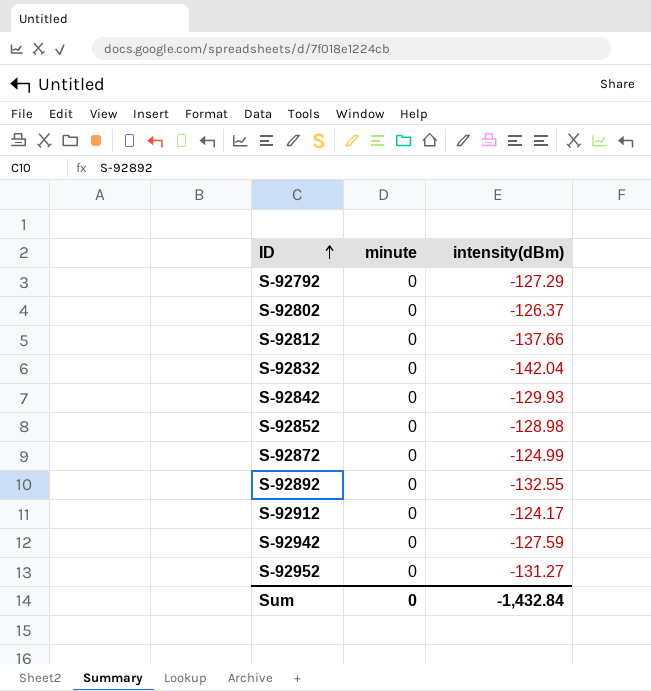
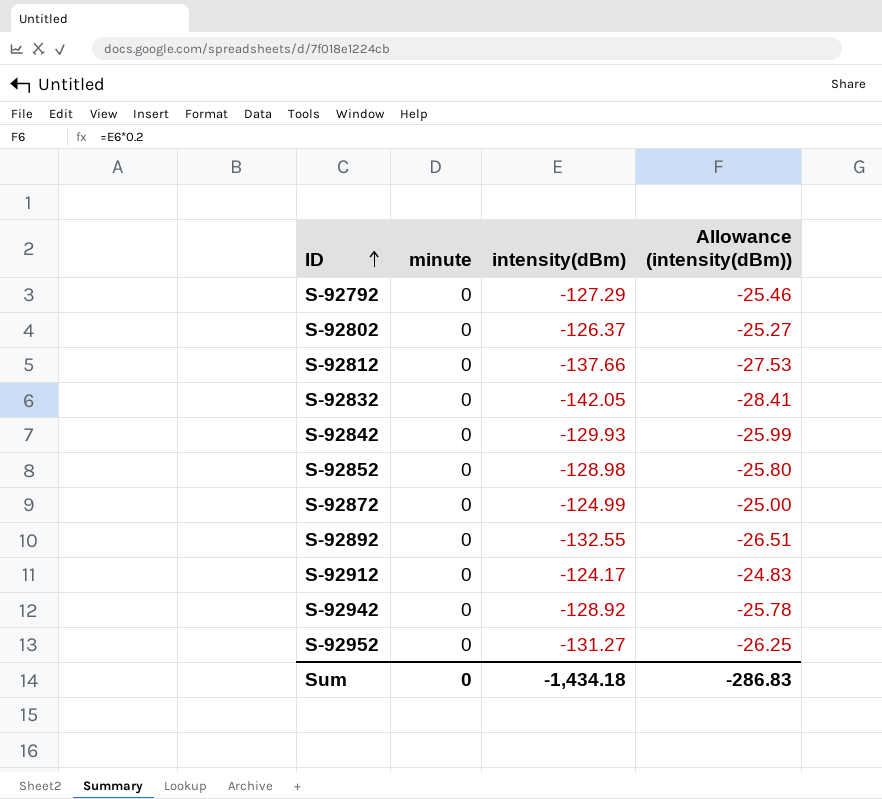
column Allowance (intensity(dBm)) | formula: none -> [intensity(dBm)] * 0.2
S-92832 | intensity(dBm): -142.04 -> -142.05
S-92942 | intensity(dBm): -127.59 -> -128.92
Sum | intensity(dBm): -1,432.84 -> -1,434.18

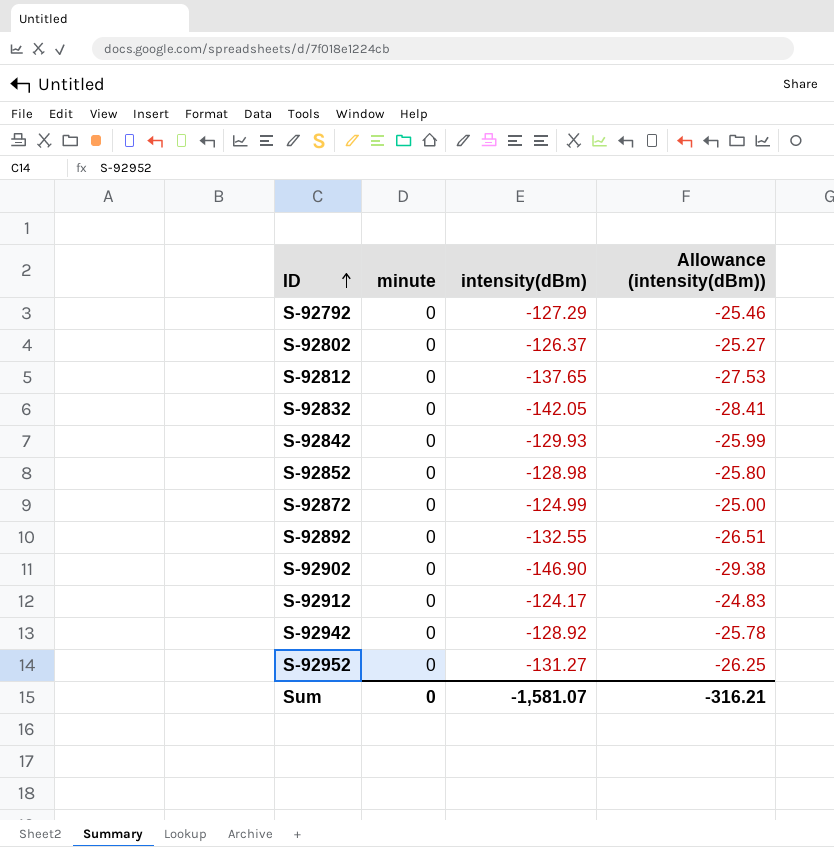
S-92812 | intensity(dBm): -137.66 -> -137.65
row S-92902: none -> 0 | -146.90 | -29.38
Sum | intensity(dBm): -1,434.18 -> -1,581.07
Sum | Allowance (intensity(dBm)): -286.83 -> -316.21

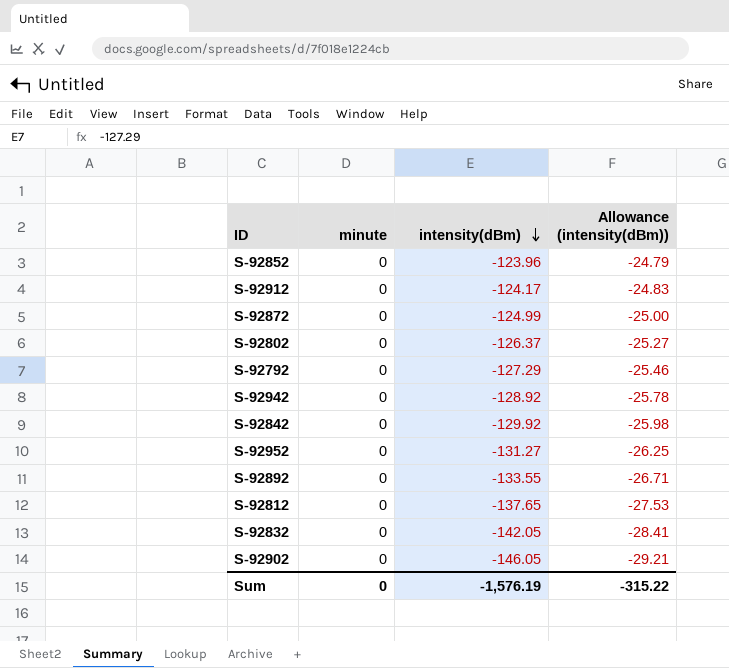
row order: ID ascending -> intensity(dBm) descending
S-92852 | intensity(dBm): -128.98 -> -123.96
S-92852 | Allowance (intensity(dBm)): -25.80 -> -24.79
S-92842 | intensity(dBm): -129.93 -> -129.92
S-92842 | Allowance (intensity(dBm)): -25.99 -> -25.98
S-92892 | intensity(dBm): -132.55 -> -133.55
S-92892 | Allowance (intensity(dBm)): -26.51 -> -26.71
S-92902 | intensity(dBm): -146.90 -> -146.05
S-92902 | Allowance (intensity(dBm)): -29.38 -> -29.21
Sum | intensity(dBm): -1,581.07 -> -1,576.19
Sum | Allowance (intensity(dBm)): -316.21 -> -315.22

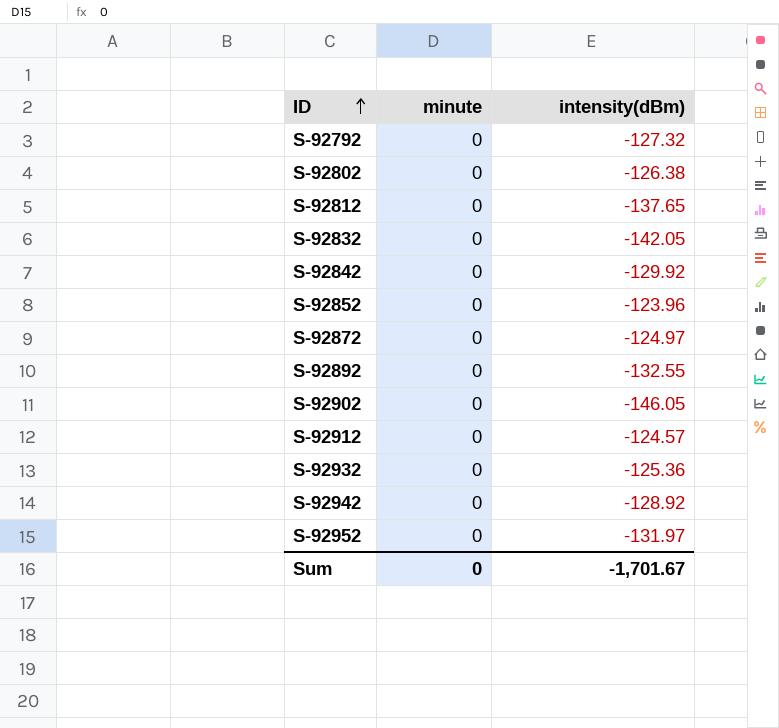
row order: intensity(dBm) descending -> ID ascending
column Allowance (intensity(dBm)) | formula: [intensity(dBm)] * 0.2 -> none
S-92792 | intensity(dBm): -127.29 -> -127.32
S-92802 | intensity(dBm): -126.37 -> -126.38
S-92872 | intensity(dBm): -124.99 -> -124.97
S-92892 | intensity(dBm): -133.55 -> -132.55
S-92912 | intensity(dBm): -124.17 -> -124.57
row S-92932: none -> 0 | -125.36
S-92952 | intensity(dBm): -131.27 -> -131.97
Sum | intensity(dBm): -1,576.19 -> -1,701.67

